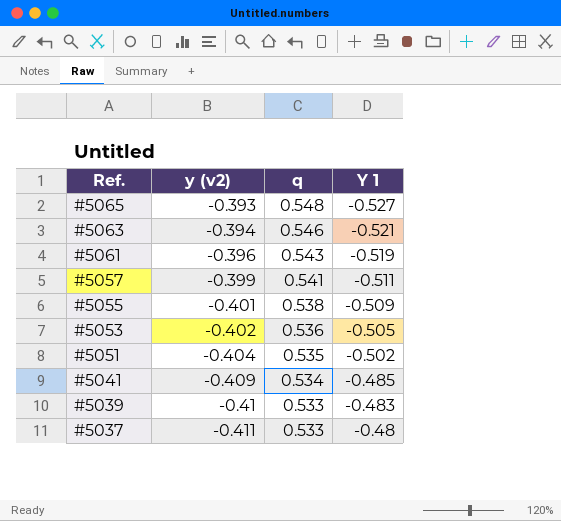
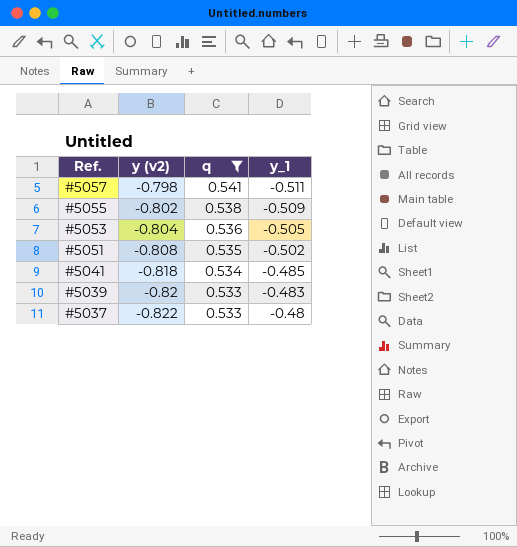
filter: none -> q <= 0.541
column name: Y 1 -> y_1
#5057 | y (v2): -0.399 -> -0.798
#5055 | y (v2): -0.401 -> -0.802
#5053 | y (v2): -0.402 -> -0.804
#5051 | y (v2): -0.404 -> -0.808
#5041 | y (v2): -0.409 -> -0.818
#5039 | y (v2): -0.41 -> -0.82
#5037 | y (v2): -0.411 -> -0.822

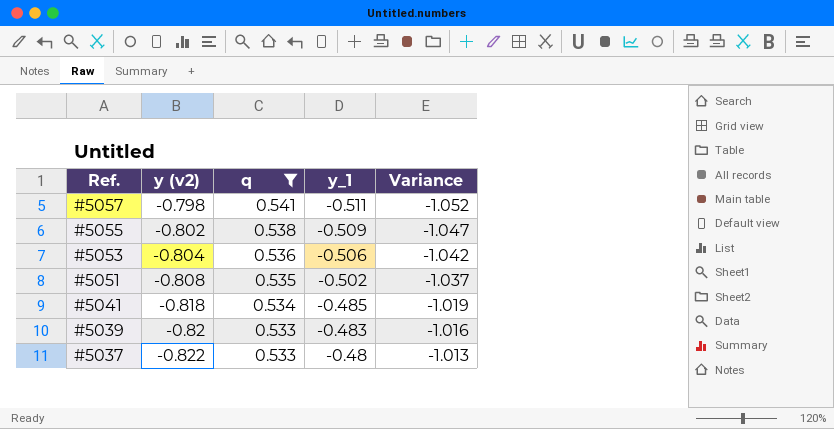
column Variance | formula: none -> [y_1] - [q]
#5053 | y_1: -0.505 -> -0.506

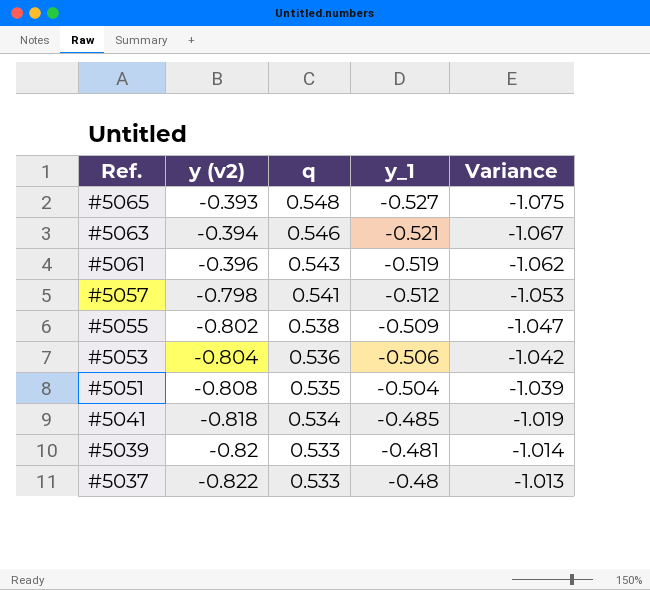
filter: q <= 0.541 -> none
#5057 | y_1: -0.511 -> -0.512
#5057 | Variance: -1.052 -> -1.053
#5051 | y_1: -0.502 -> -0.504
#5051 | Variance: -1.037 -> -1.039
#5039 | y_1: -0.483 -> -0.481
#5039 | Variance: -1.016 -> -1.014

